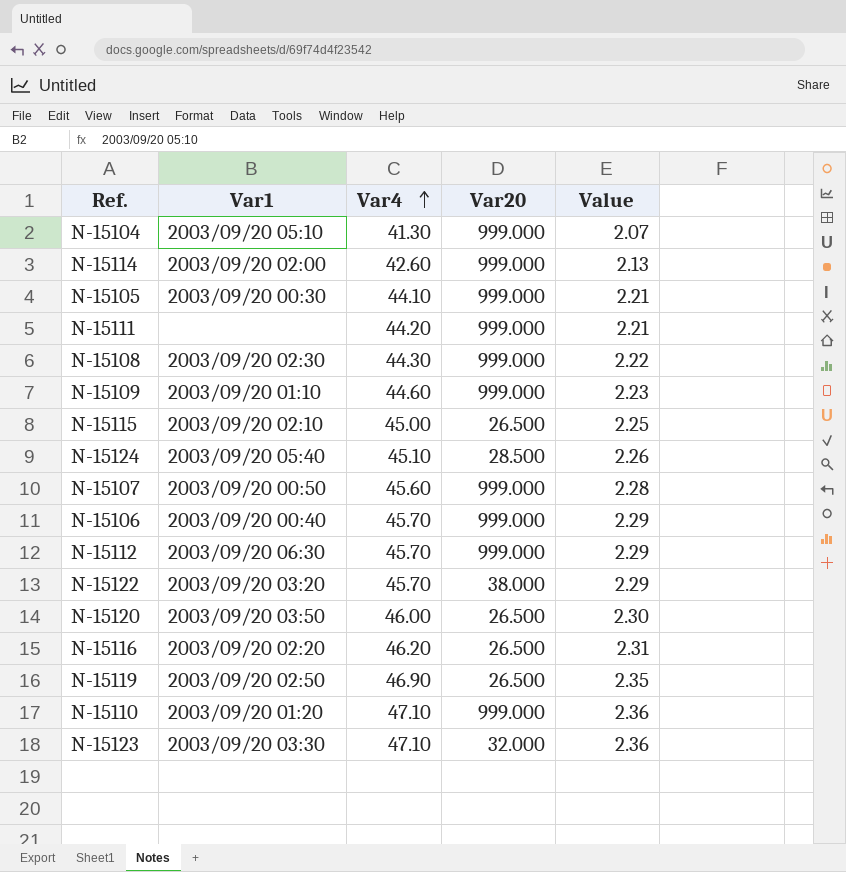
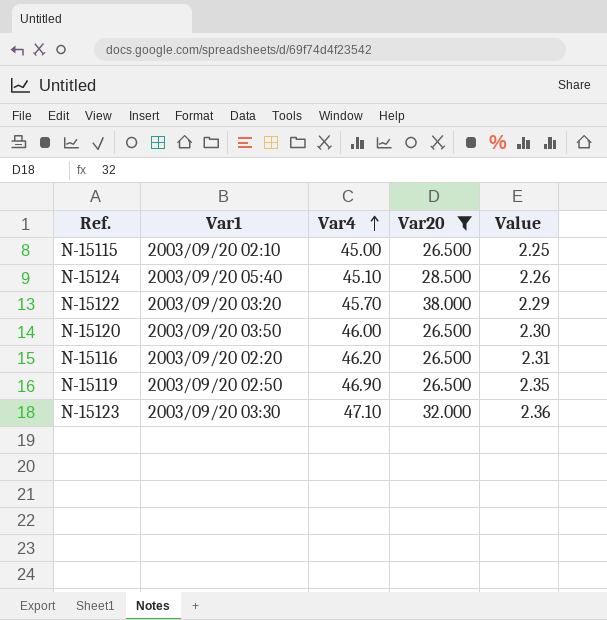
filter: none -> Var20 != 999.000

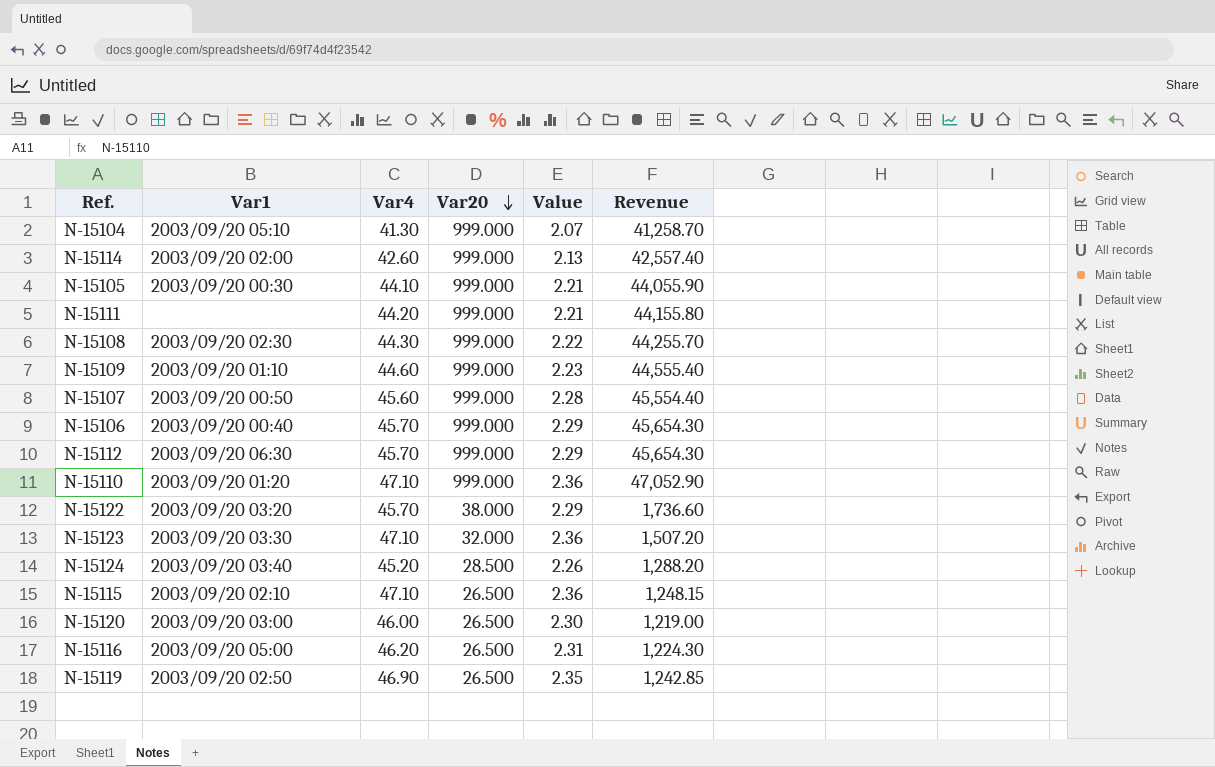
filter: Var20 != 999.000 -> none
row order: Var4 ascending -> Var20 descending
column Revenue | formula: none -> [Var4] * [Var20]
N-15124 | Var1: 2003/09/20 05:40 -> 2003/09/20 03:40
N-15124 | Var4: 45.10 -> 45.20
N-15115 | Var4: 45.00 -> 47.10
N-15115 | Value: 2.25 -> 2.36
N-15120 | Var1: 2003/09/20 03:50 -> 2003/09/20 03:00
N-15116 | Var1: 2003/09/20 02:20 -> 2003/09/20 05:00

